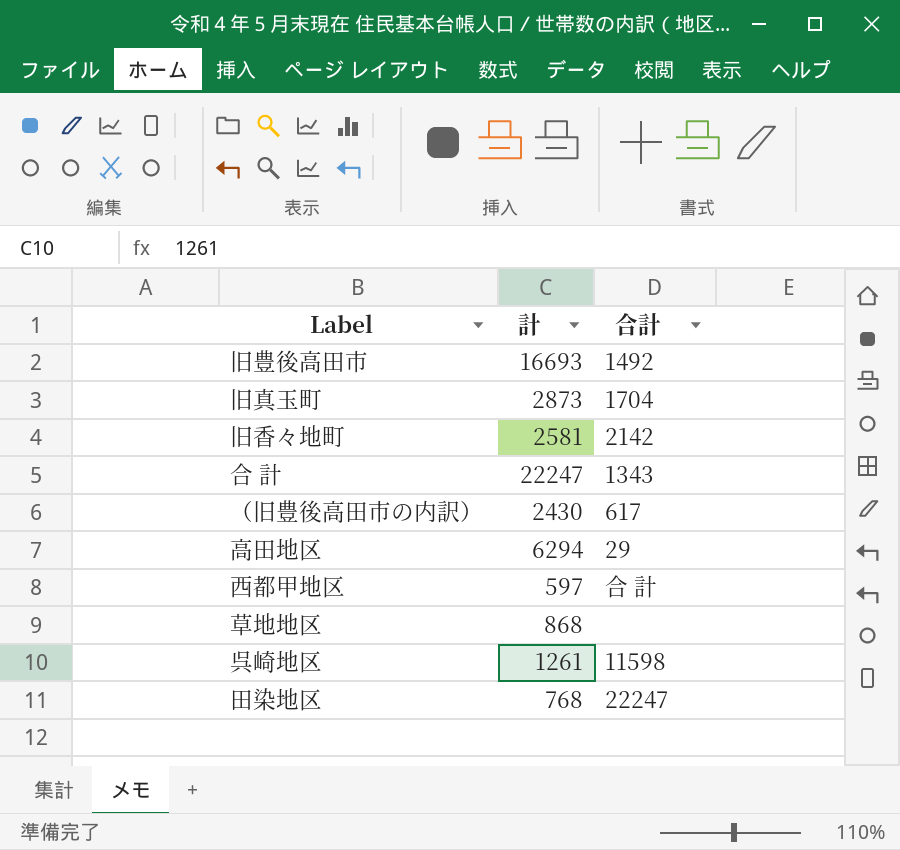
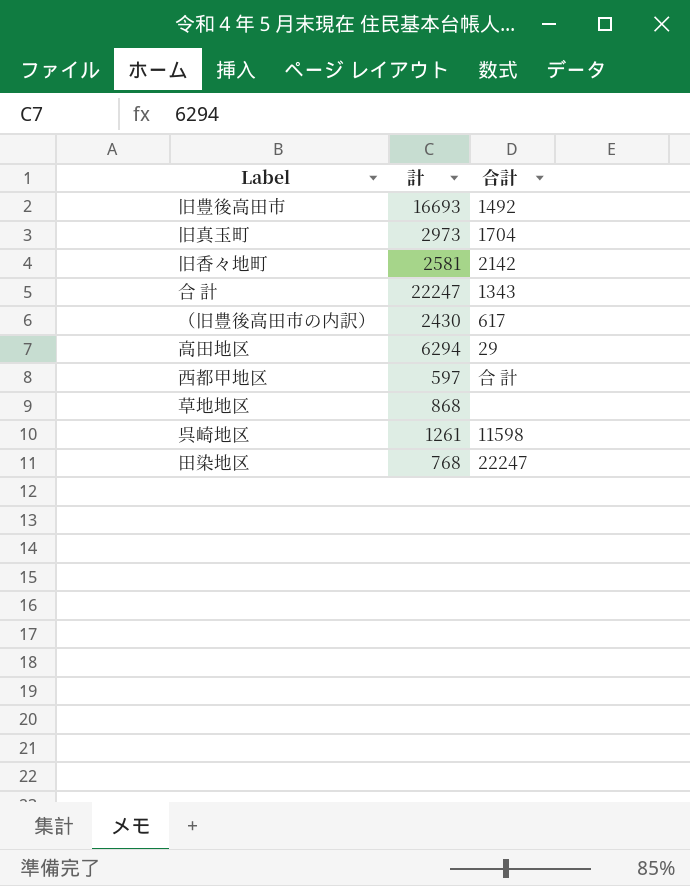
旧真玉町 | 計: 2873 -> 2973

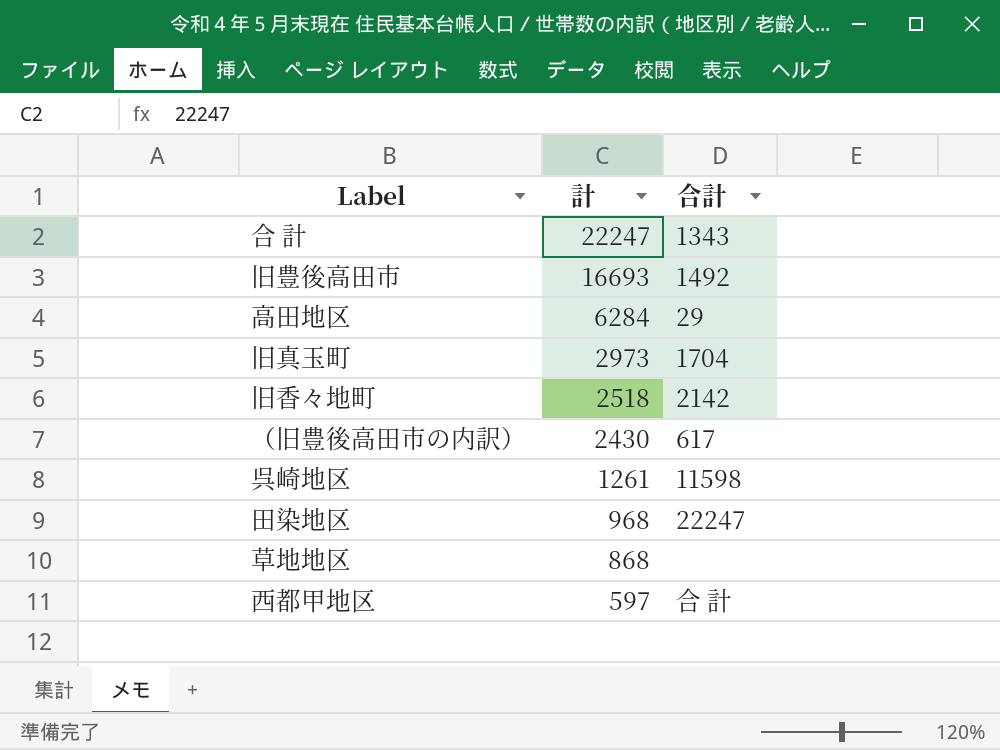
row order: none -> 計 descending
高田地区 | 計: 6294 -> 6284
旧香々地町 | 計: 2581 -> 2518
田染地区 | 計: 768 -> 968

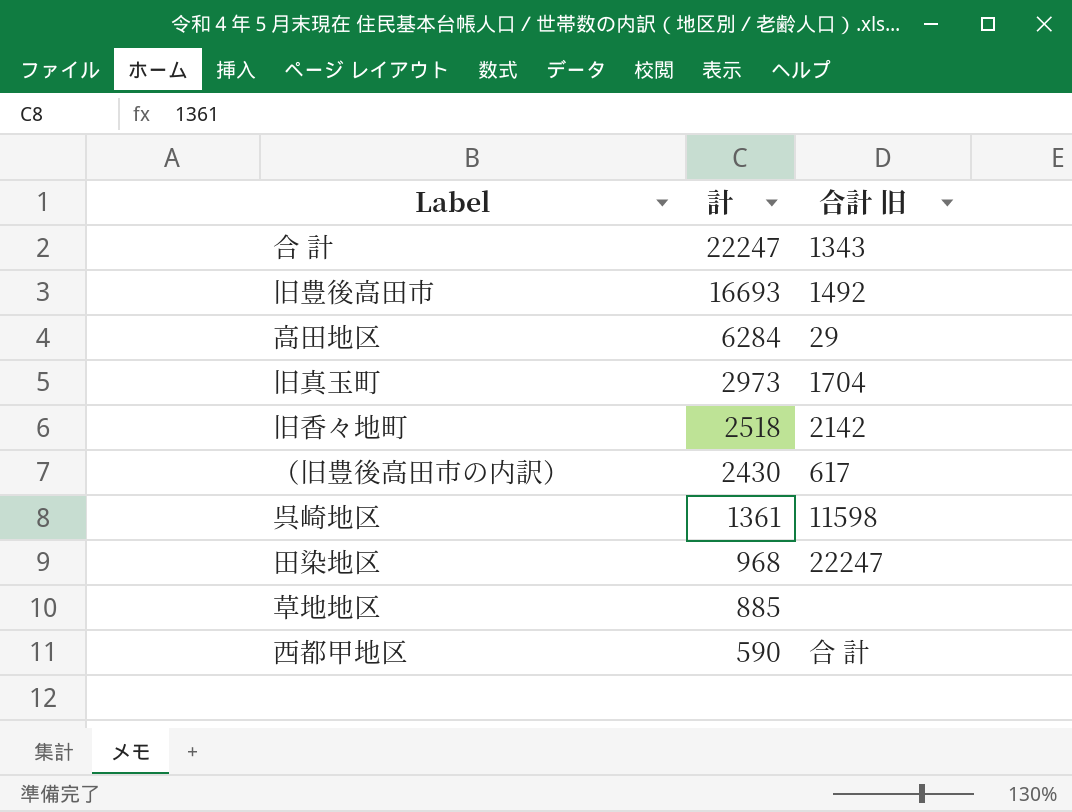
column name: 合計 -> 合計 旧
呉崎地区 | 計: 1261 -> 1361
草地地区 | 計: 868 -> 885
西都甲地区 | 計: 597 -> 590

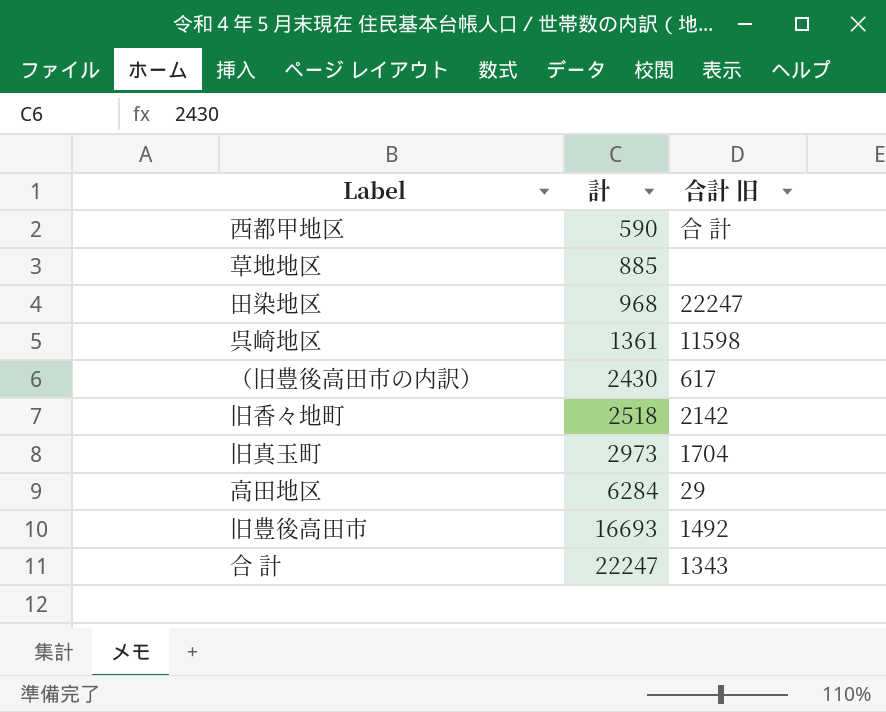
row order: 計 descending -> 計 ascending

